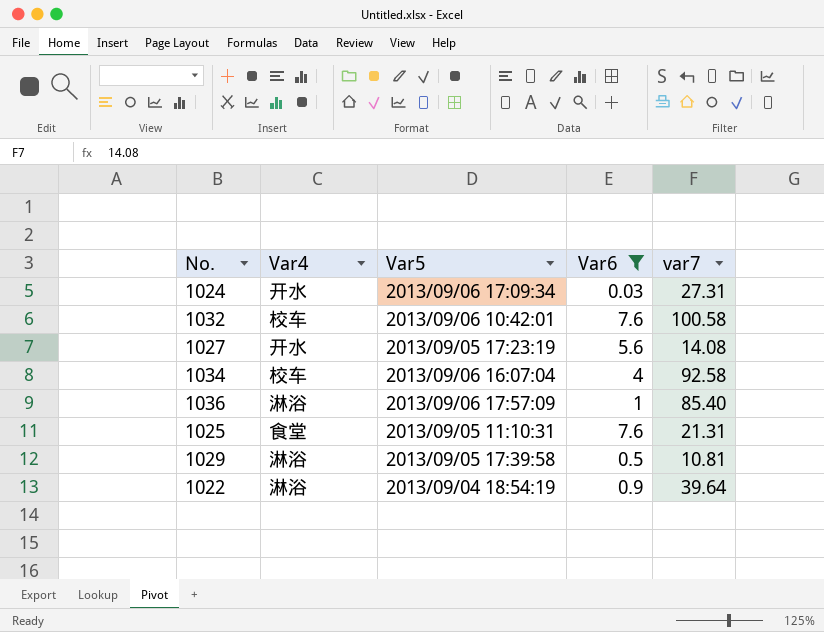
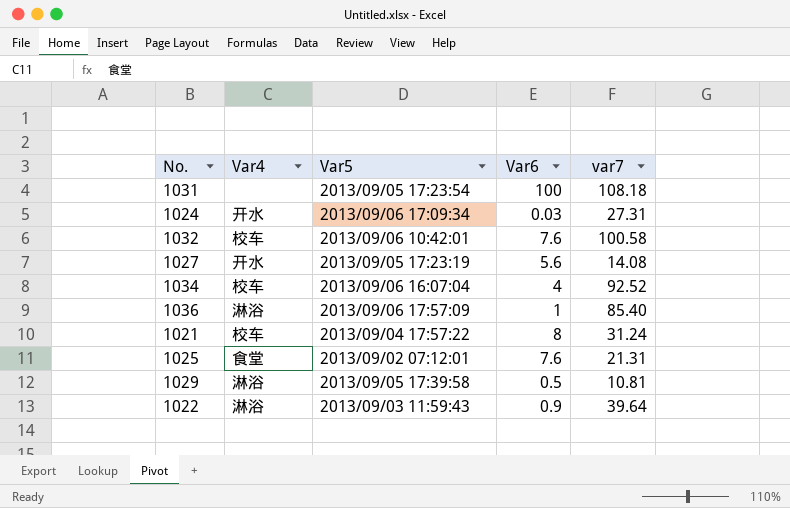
filter: Var6 <= 7.6 -> none
1034 | var7: 92.58 -> 92.52
1025 | Var5: 2013/09/05 11:10:31 -> 2013/09/02 07:12:01
1022 | Var5: 2013/09/04 18:54:19 -> 2013/09/03 11:59:43

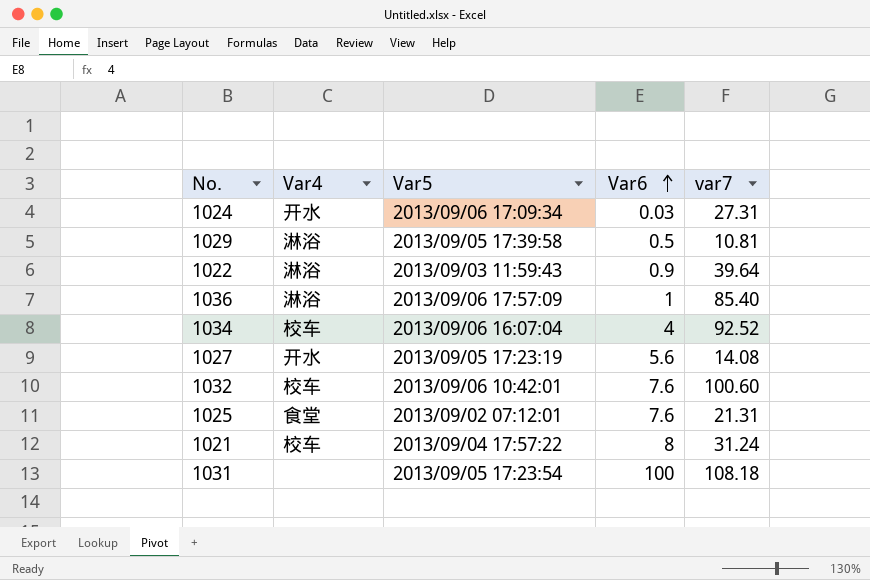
row order: none -> Var6 ascending
1032 | var7: 100.58 -> 100.60

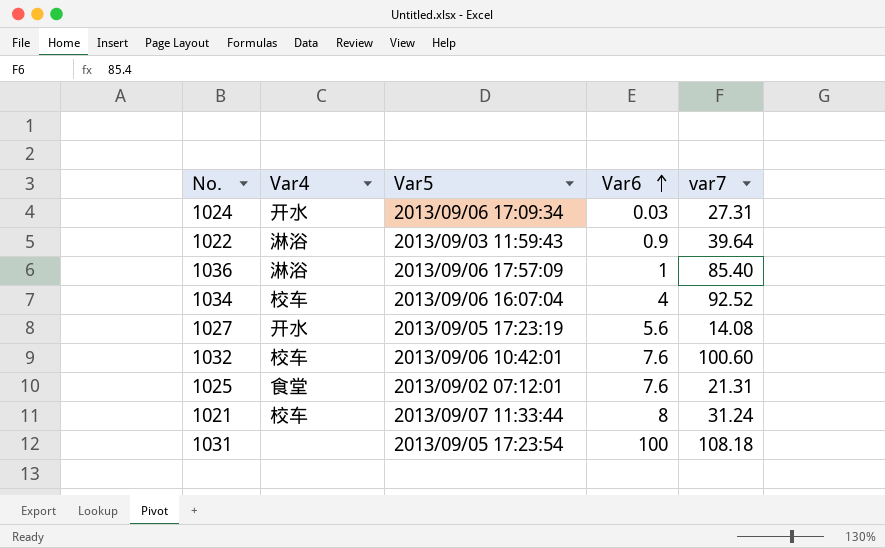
row 1029: 淋浴 | 2013/09/05 17:39:58 | 0.5 | 10.81 -> none
1021 | Var5: 2013/09/04 17:57:22 -> 2013/09/07 11:33:44

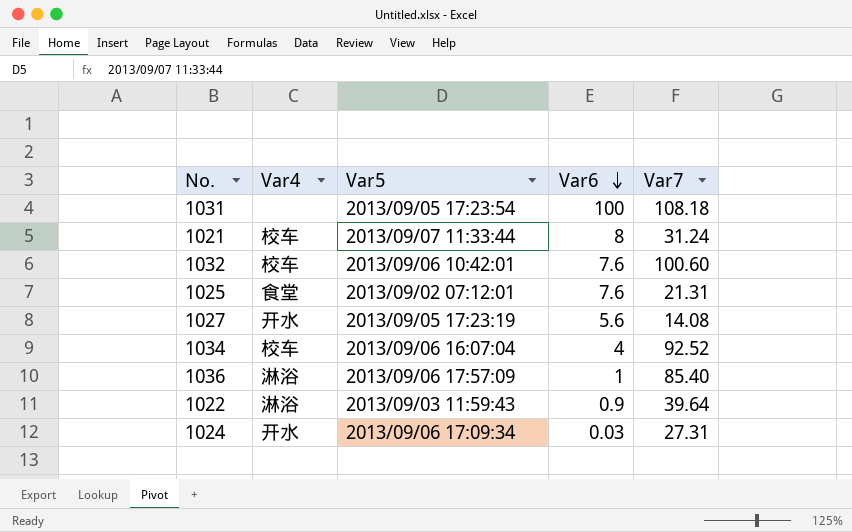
row order: Var6 ascending -> Var6 descending
column name: var7 -> Var7

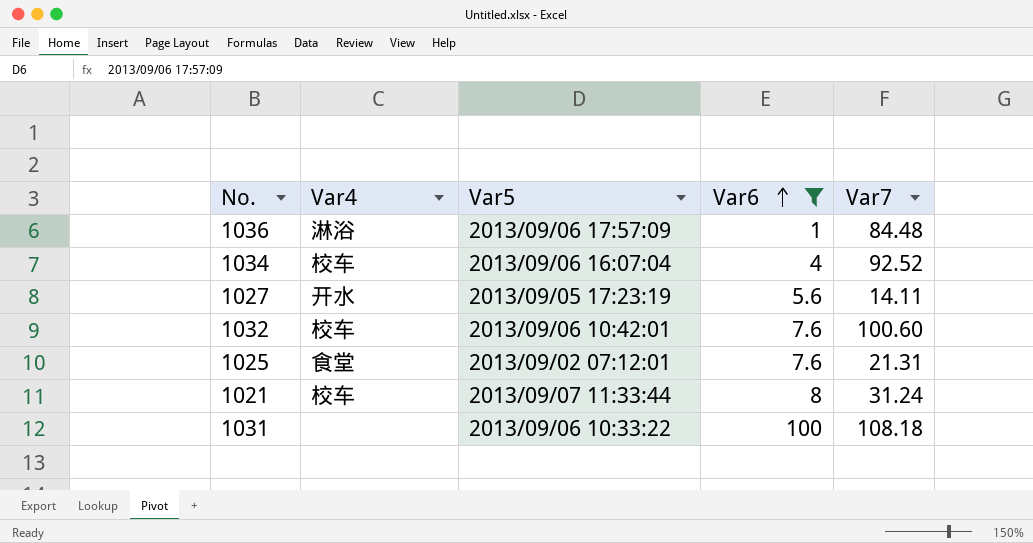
filter: none -> Var6 >= 1
row order: Var6 descending -> Var6 ascending
1036 | Var7: 85.40 -> 84.48
1027 | Var7: 14.08 -> 14.11
1031 | Var5: 2013/09/05 17:23:54 -> 2013/09/06 10:33:22

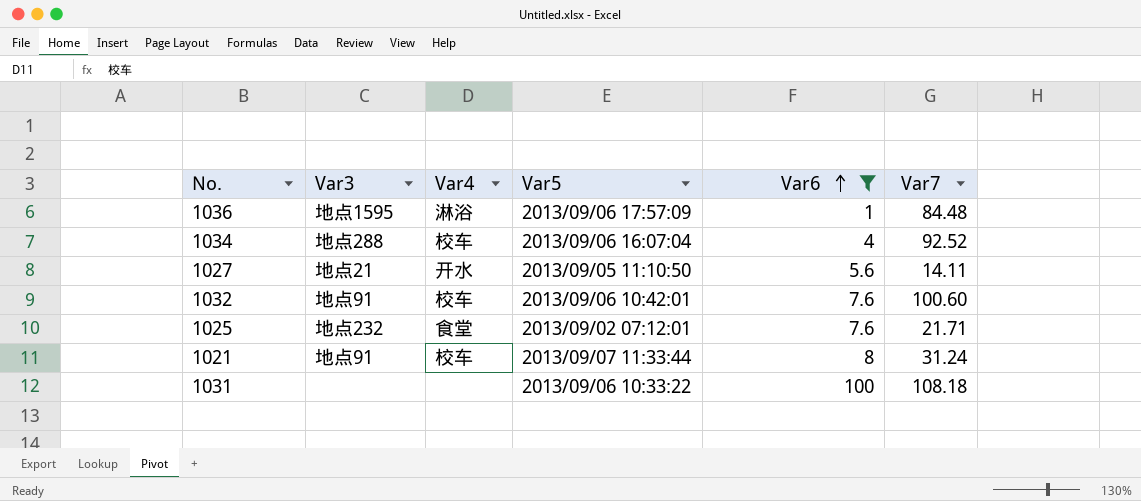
column Var3 | position: none -> 2
1027 | Var5: 2013/09/05 17:23:19 -> 2013/09/05 11:10:50
1025 | Var7: 21.31 -> 21.71

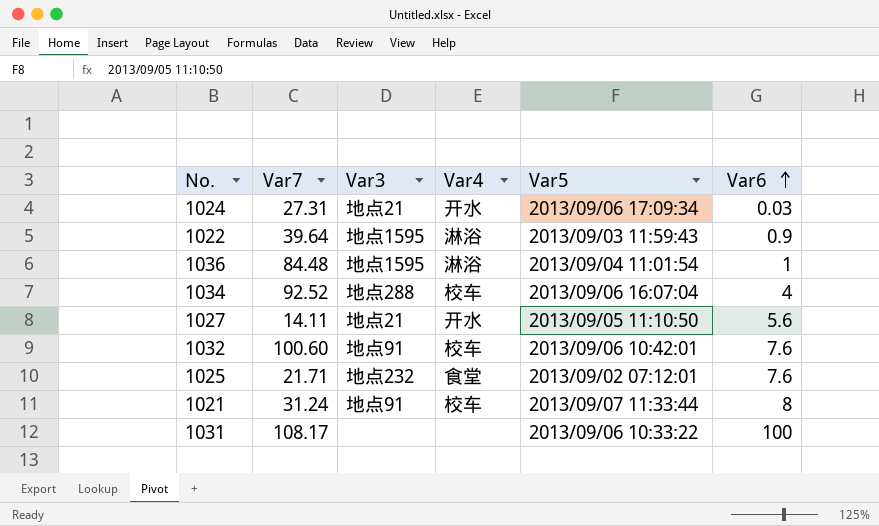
filter: Var6 >= 1 -> none
column Var7 | position: 6 -> 2
1036 | Var5: 2013/09/06 17:57:09 -> 2013/09/04 11:01:54
1031 | Var7: 108.18 -> 108.17

